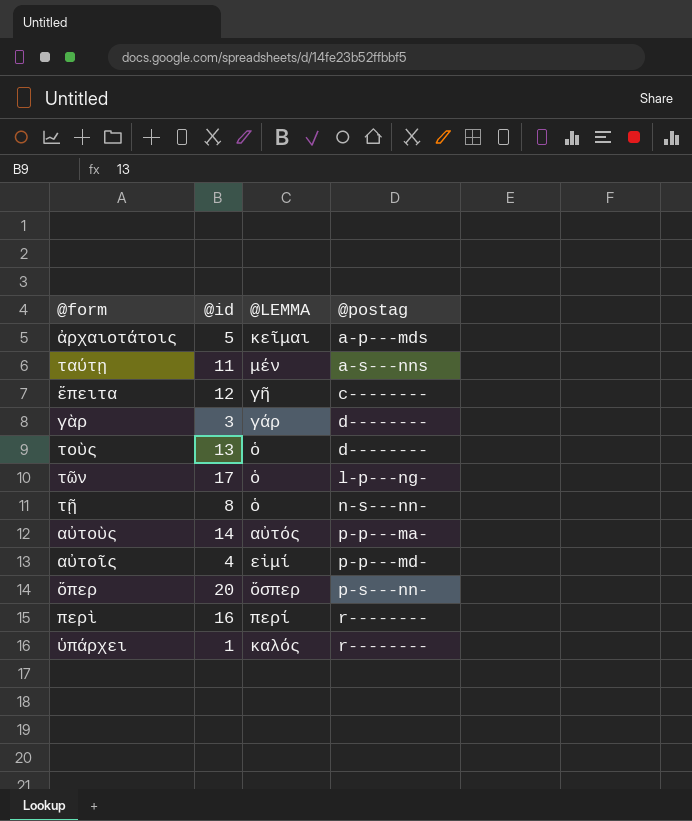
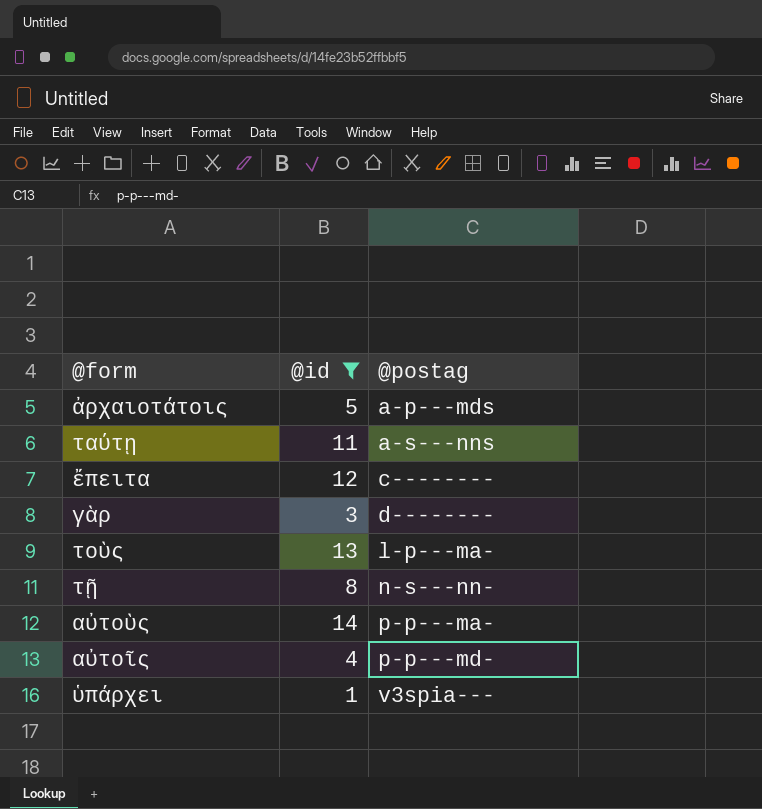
filter: none -> @id <= 14
column @LEMMA | position: 3 -> none
τοὺς | @postag: d-------- -> l-p---ma-
ὑπάρχει | @postag: r-------- -> v3spia---

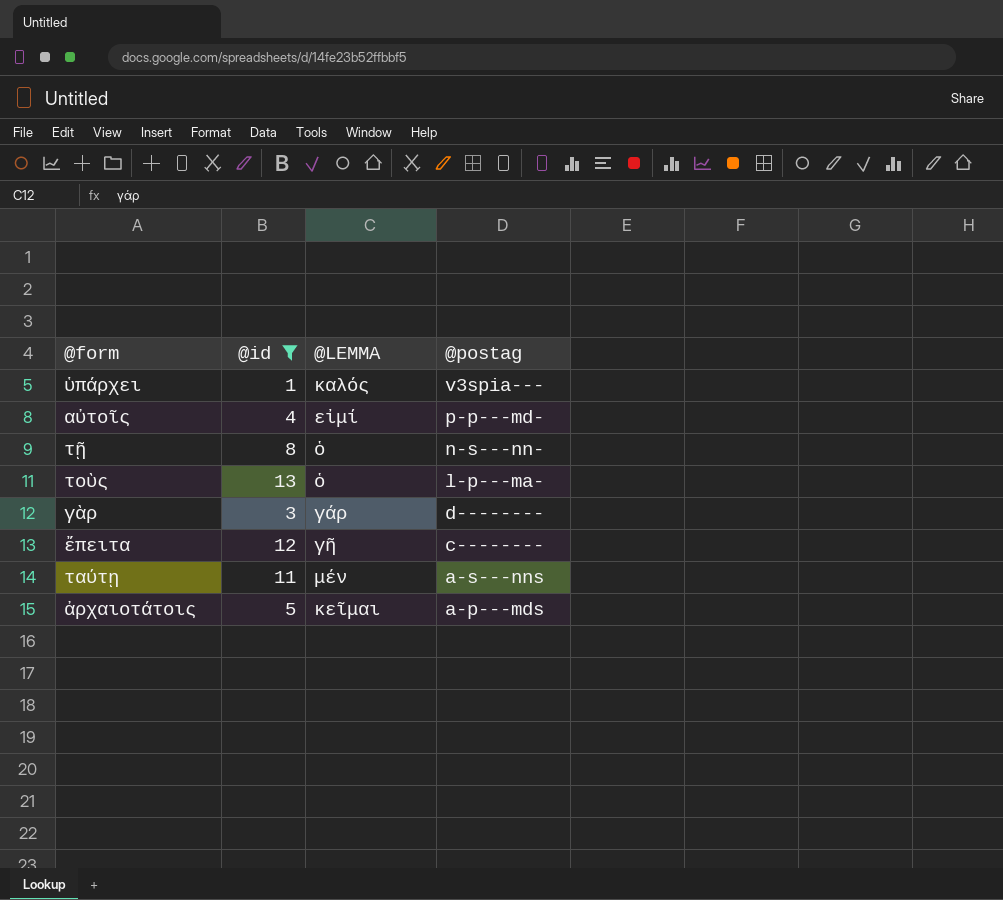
row order: @postag ascending -> @postag descending
column @LEMMA | position: none -> 3
row αὐτοὺς: 14 | p-p---ma- -> none

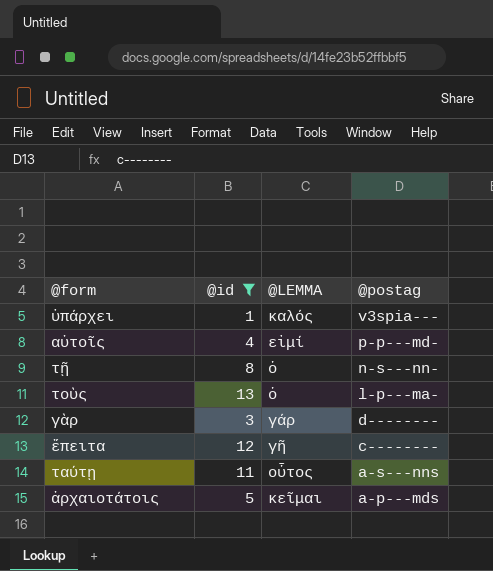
ταύτῃ | @LEMMA: μέν -> οὗτος

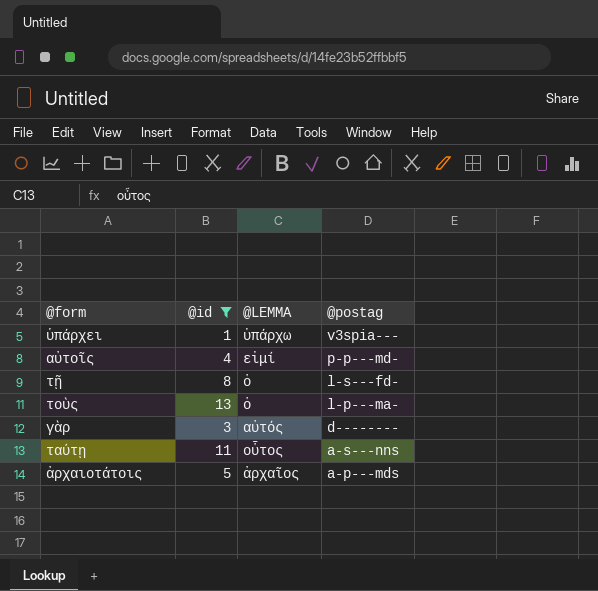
row ἔπειτα: 12 | γῆ | c-------- -> none
ὑπάρχει | @LEMMA: καλός -> ὑπάρχω
τῇ | @postag: n-s---nn- -> l-s---fd-
γὰρ | @LEMMA: γάρ -> αὐτός
ἀρχαιοτάτοις | @LEMMA: κεῖμαι -> ἀρχαῖος

